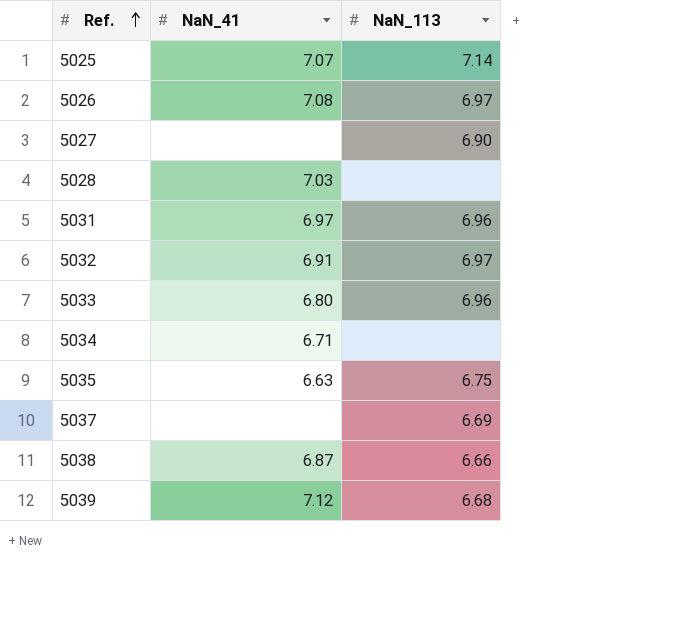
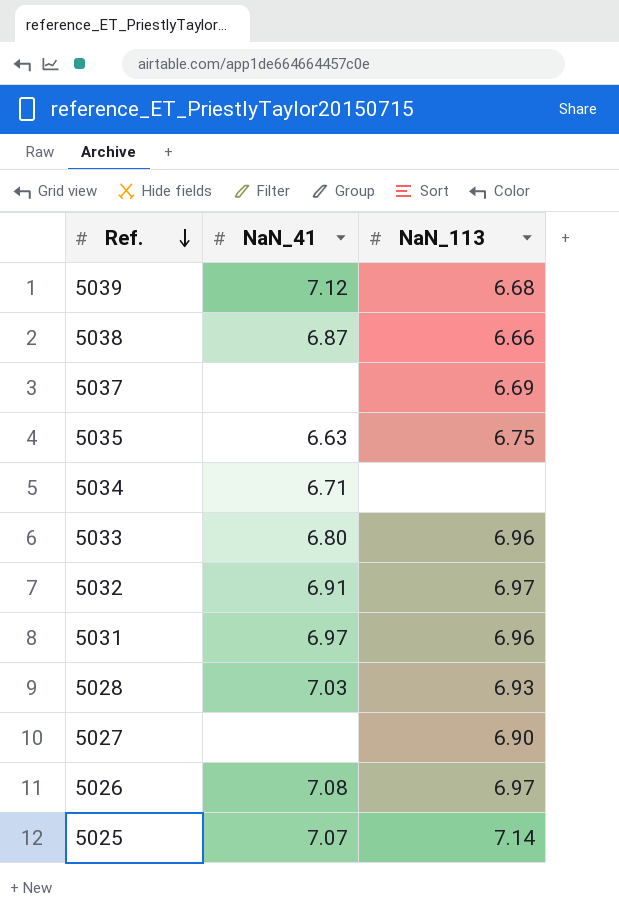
row order: Ref. ascending -> Ref. descending
5028 | NaN_113: none -> 6.93

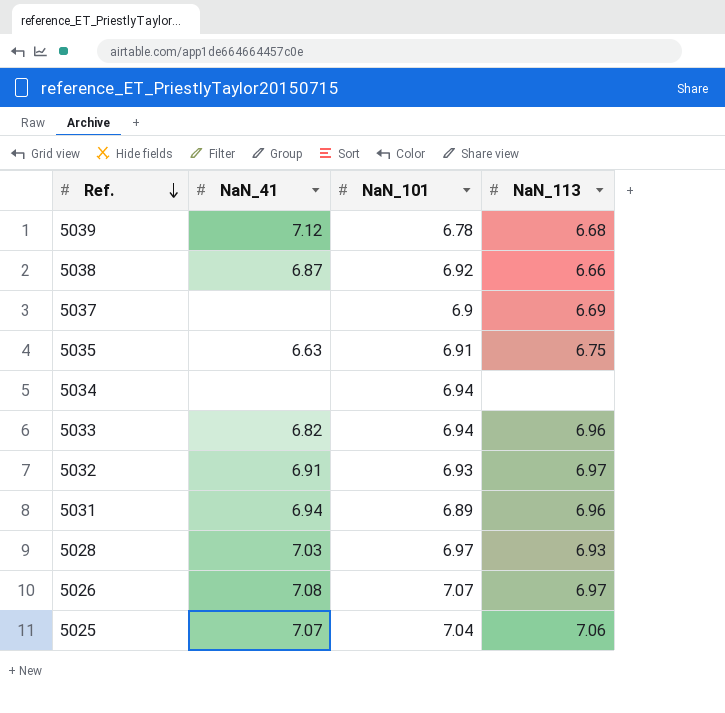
column NaN_101 | position: none -> 3
row 5027: none | 6.90 -> none
5034 | NaN_41: 6.71 -> none
5033 | NaN_41: 6.80 -> 6.82
5031 | NaN_41: 6.97 -> 6.94
5025 | NaN_113: 7.14 -> 7.06

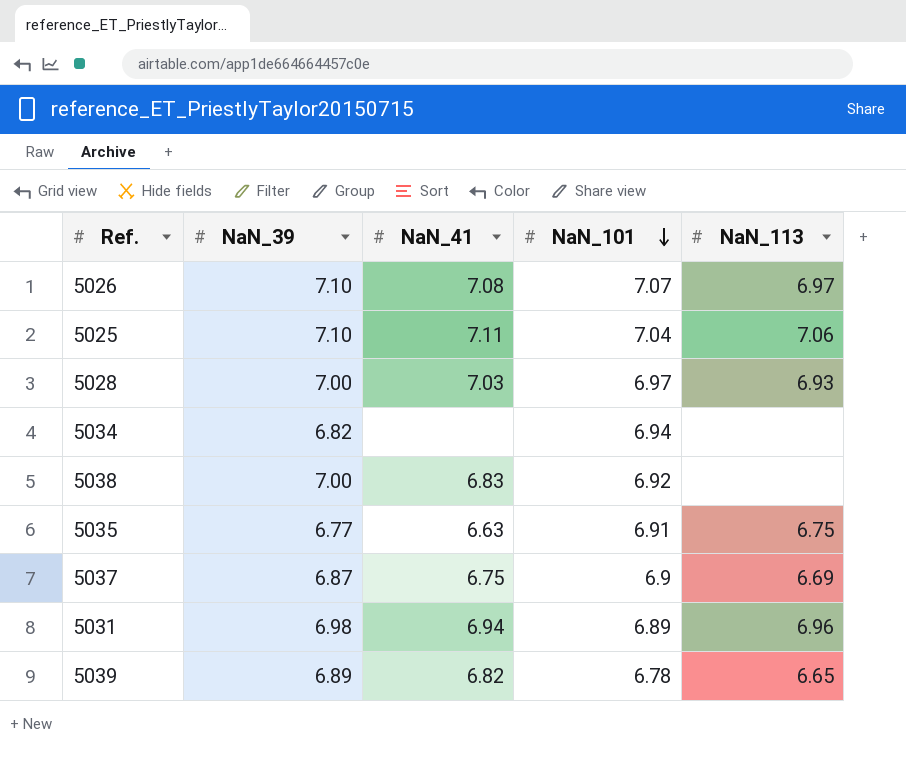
row order: Ref. descending -> NaN_101 descending
column NaN_39 | position: none -> 2
row 5033: 6.82 | 6.94 | 6.96 -> none
row 5032: 6.91 | 6.93 | 6.97 -> none
5025 | NaN_41: 7.07 -> 7.11
5038 | NaN_41: 6.87 -> 6.83
5038 | NaN_113: 6.66 -> none
5037 | NaN_41: none -> 6.75
5039 | NaN_41: 7.12 -> 6.82
5039 | NaN_113: 6.68 -> 6.65

